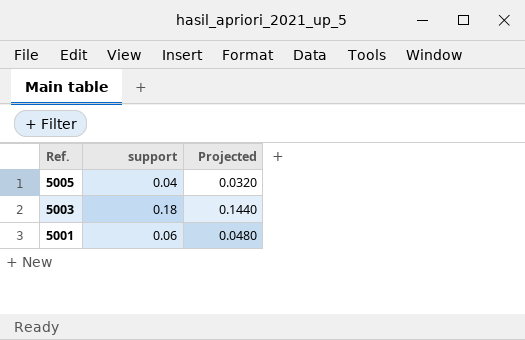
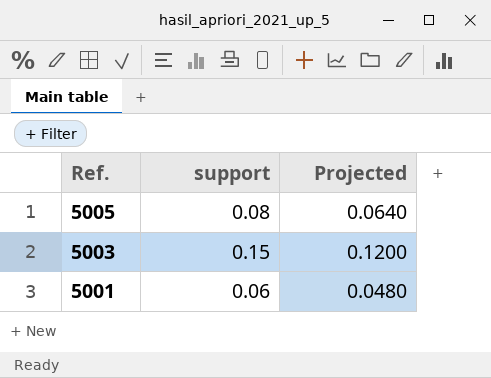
5005 | support: 0.04 -> 0.08
5005 | Projected: 0.0320 -> 0.0640
5003 | support: 0.18 -> 0.15
5003 | Projected: 0.1440 -> 0.1200

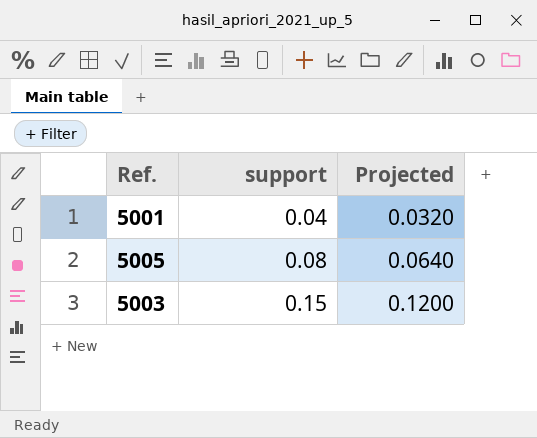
row order: Ref. descending -> support ascending
5001 | support: 0.06 -> 0.04
5001 | Projected: 0.0480 -> 0.0320

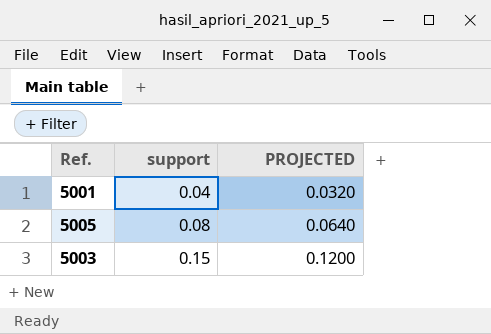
column name: Projected -> PROJECTED

